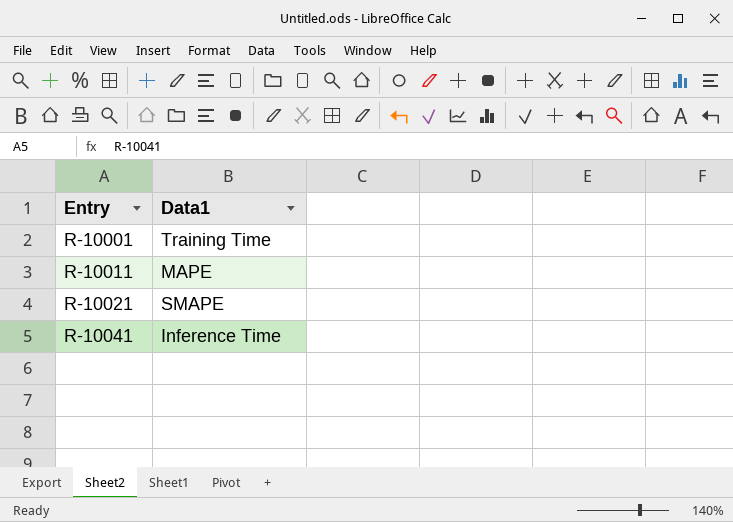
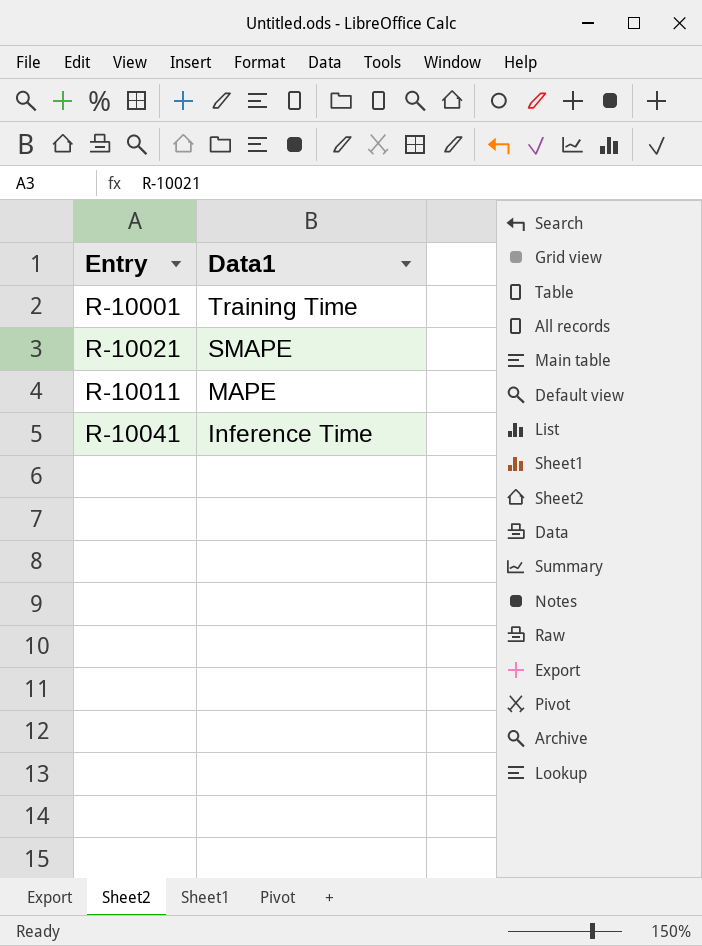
row order: Entry ascending -> Data1 descending

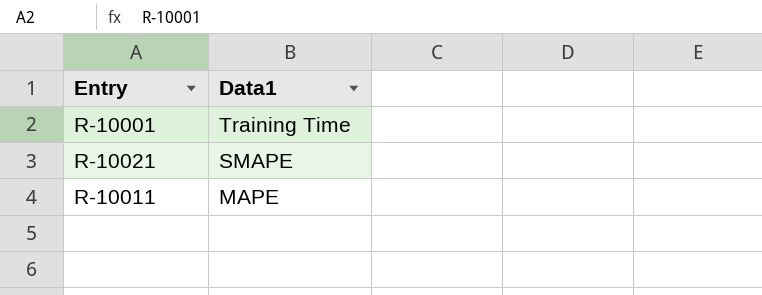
row R-10041: Inference Time -> none

